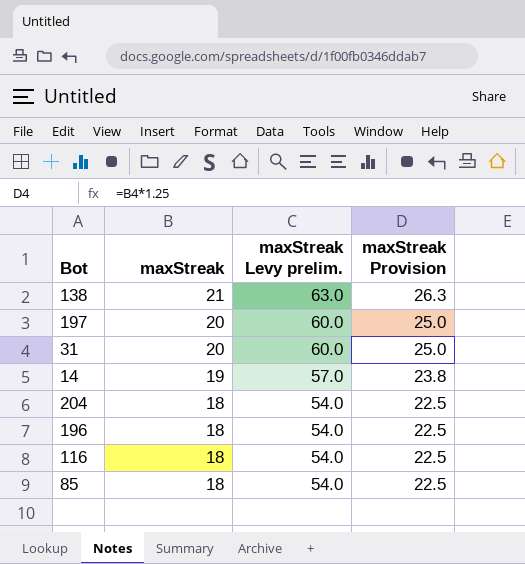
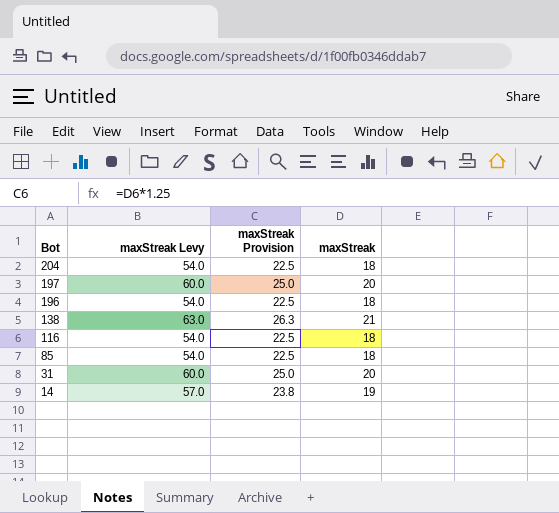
row order: maxStreak descending -> Bot descending
column name: maxStreak Levy prelim. -> maxStreak Levy
column maxStreak | position: 2 -> 4

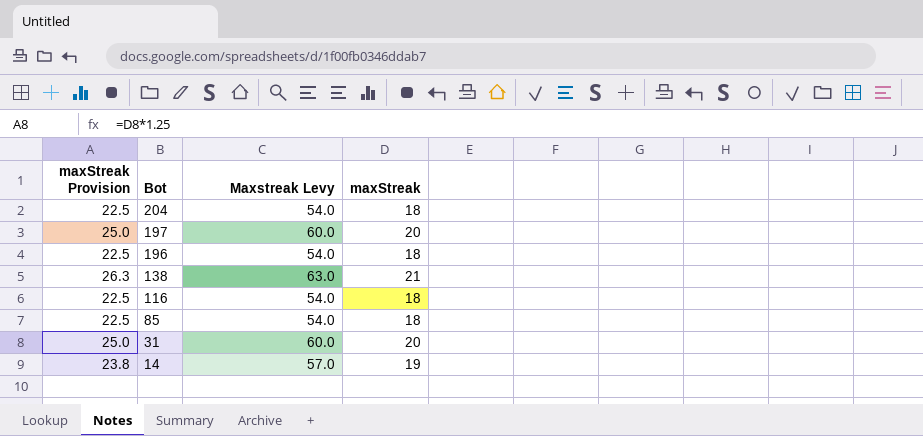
column maxStreak Provision | position: 3 -> 1
column name: maxStreak Levy -> Maxstreak Levy

